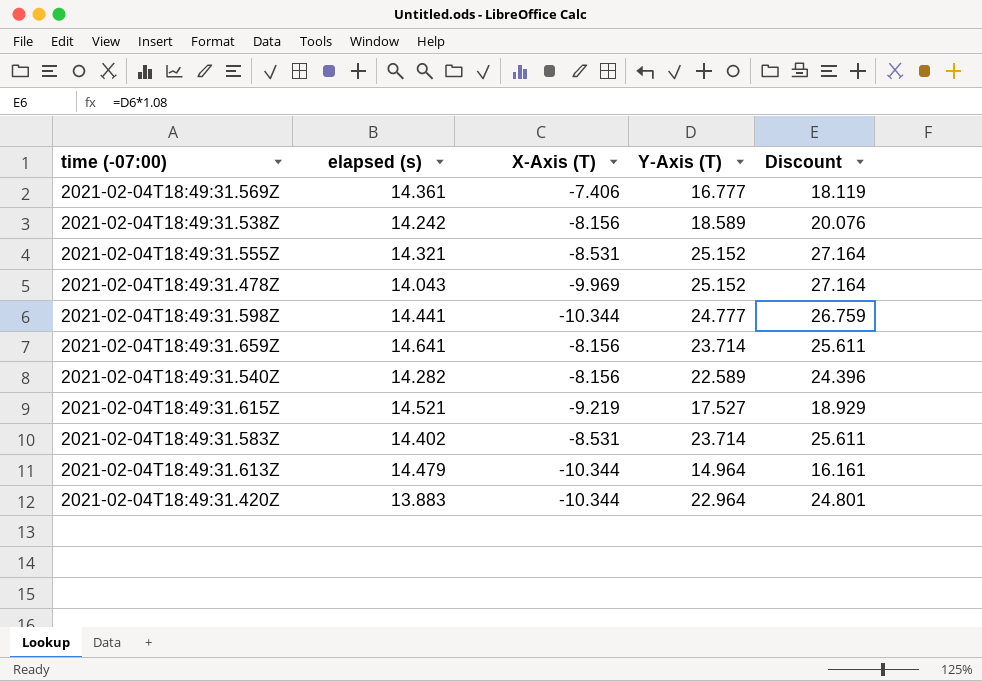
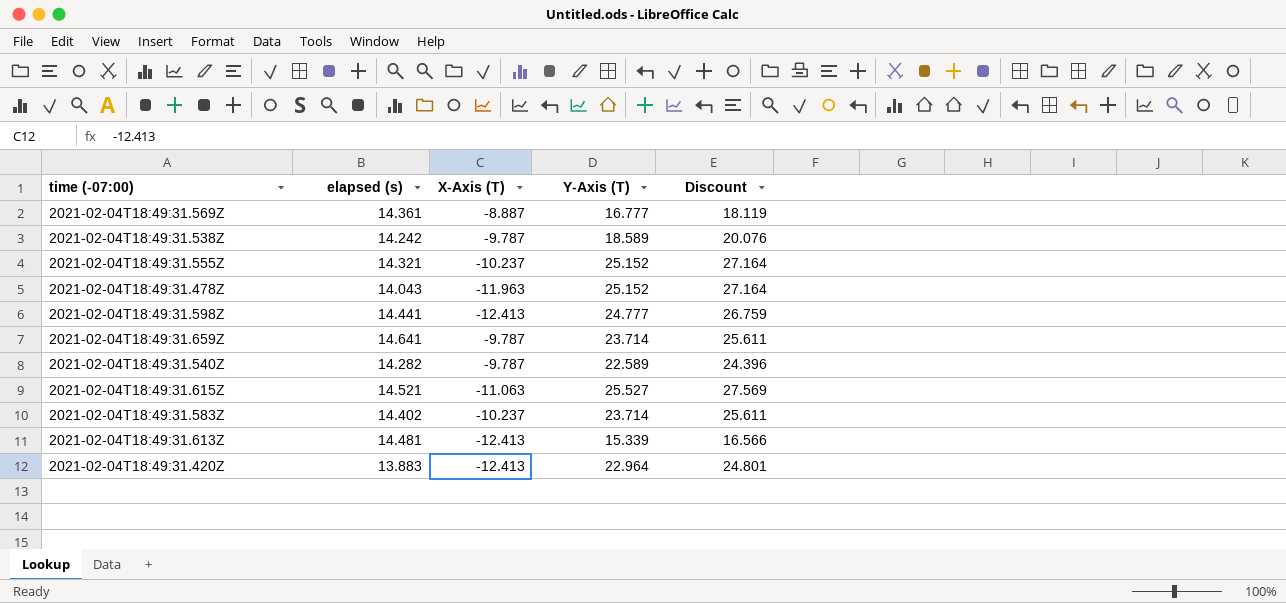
2021-02-04T18:49:31.569Z | X-Axis (T): -7.406 -> -8.887
2021-02-04T18:49:31.538Z | X-Axis (T): -8.156 -> -9.787
2021-02-04T18:49:31.555Z | X-Axis (T): -8.531 -> -10.237
2021-02-04T18:49:31.478Z | X-Axis (T): -9.969 -> -11.963
2021-02-04T18:49:31.598Z | X-Axis (T): -10.344 -> -12.413
2021-02-04T18:49:31.659Z | X-Axis (T): -8.156 -> -9.787
2021-02-04T18:49:31.540Z | X-Axis (T): -8.156 -> -9.787
2021-02-04T18:49:31.615Z | X-Axis (T): -9.219 -> -11.063
2021-02-04T18:49:31.615Z | Y-Axis (T): 17.527 -> 25.527
2021-02-04T18:49:31.615Z | Discount: 18.929 -> 27.569
2021-02-04T18:49:31.583Z | X-Axis (T): -8.531 -> -10.237
2021-02-04T18:49:31.613Z | elapsed (s): 14.479 -> 14.481
2021-02-04T18:49:31.613Z | X-Axis (T): -10.344 -> -12.413
2021-02-04T18:49:31.613Z | Y-Axis (T): 14.964 -> 15.339
2021-02-04T18:49:31.613Z | Discount: 16.161 -> 16.566
2021-02-04T18:49:31.420Z | X-Axis (T): -10.344 -> -12.413

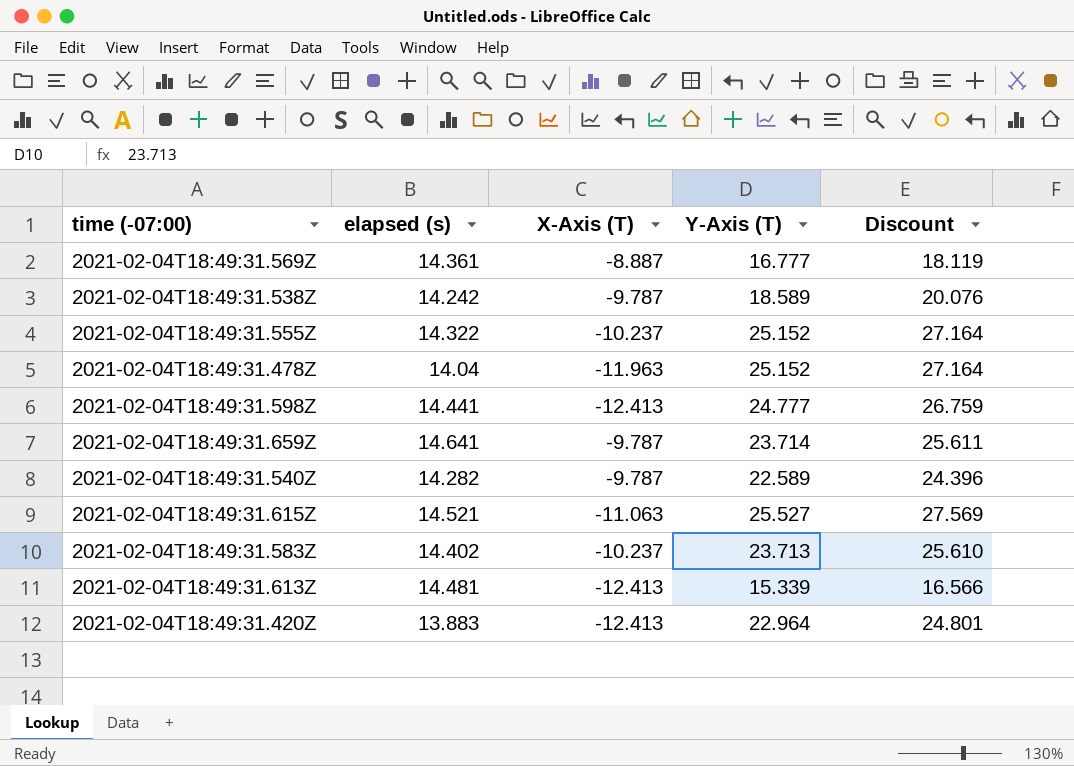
2021-02-04T18:49:31.555Z | elapsed (s): 14.321 -> 14.322
2021-02-04T18:49:31.478Z | elapsed (s): 14.043 -> 14.04
2021-02-04T18:49:31.583Z | Y-Axis (T): 23.714 -> 23.713
2021-02-04T18:49:31.583Z | Discount: 25.611 -> 25.610

